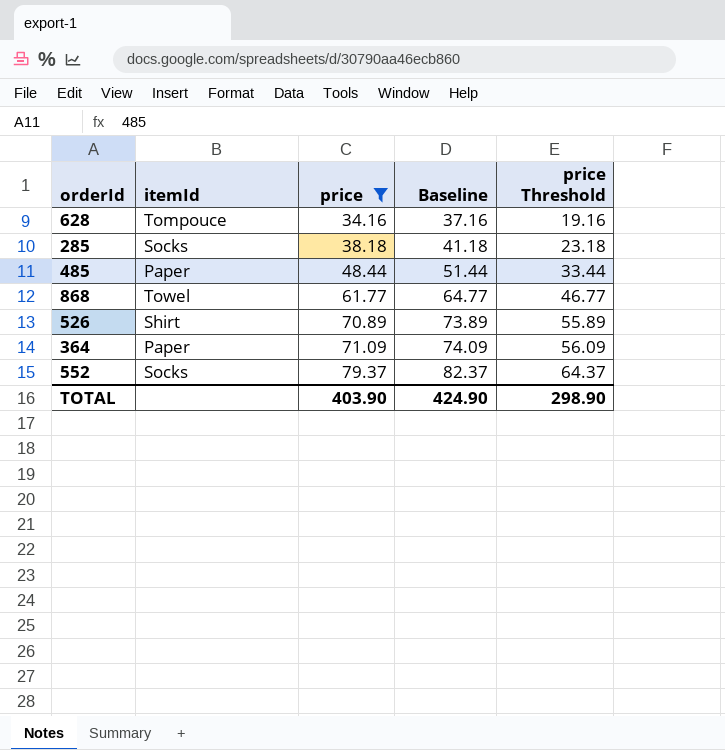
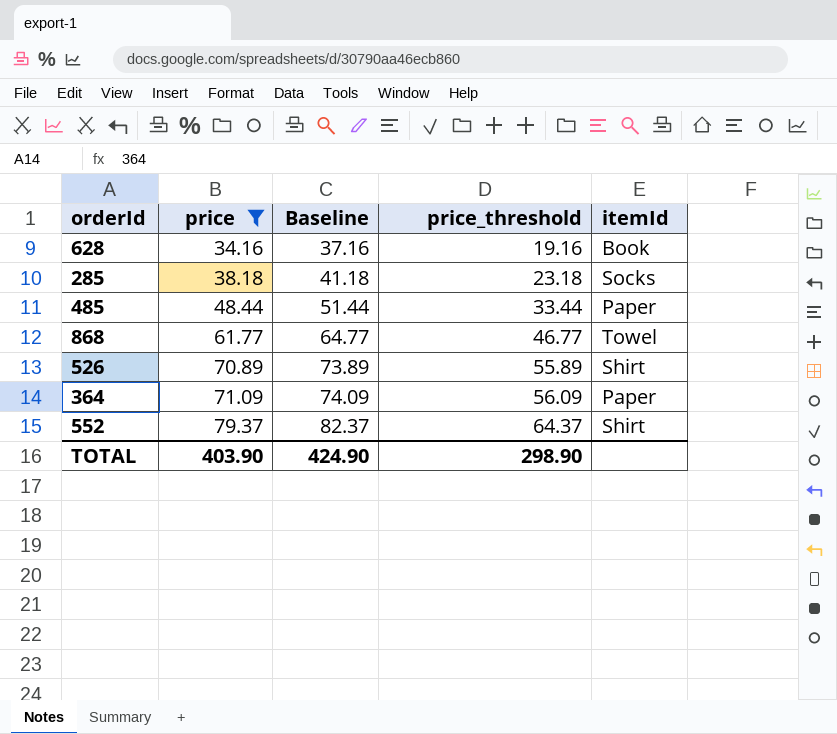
column name: price Threshold -> price_threshold
column itemId | position: 2 -> 5
628 | itemId: Tompouce -> Book
552 | itemId: Socks -> Shirt

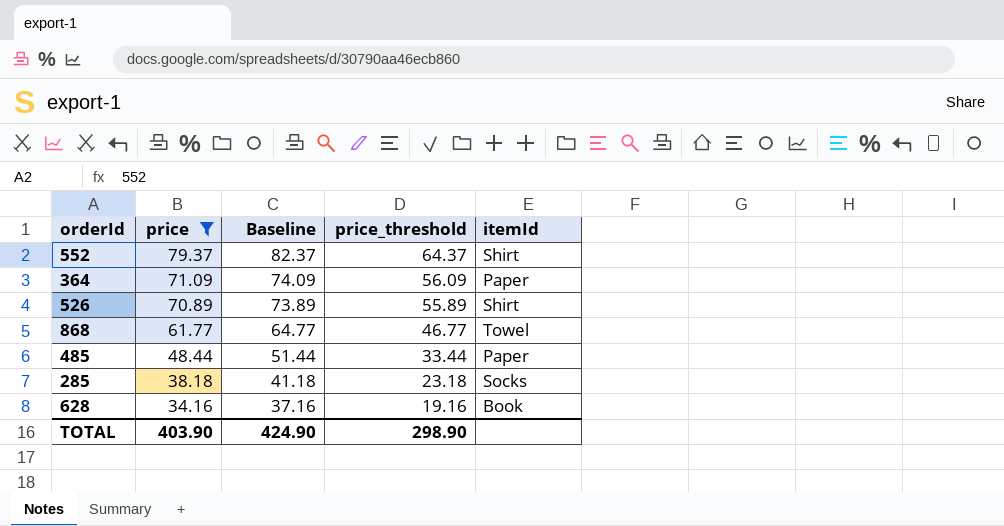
row order: price ascending -> price descending

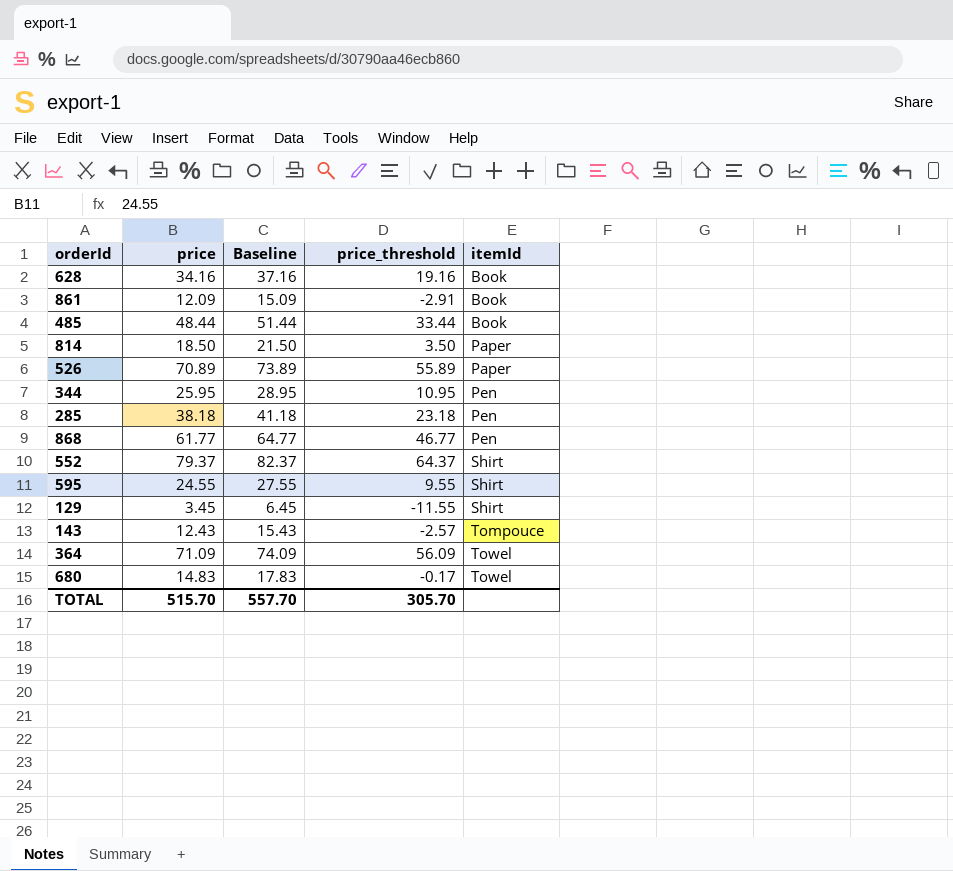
filter: price >= 34.16 -> none
row order: price descending -> itemId ascending
485 | itemId: Paper -> Book
526 | itemId: Shirt -> Paper
285 | itemId: Socks -> Pen
868 | itemId: Towel -> Pen
364 | itemId: Paper -> Towel
TOTAL | price: 403.90 -> 515.70
TOTAL | Baseline: 424.90 -> 557.70
TOTAL | price_threshold: 298.90 -> 305.70

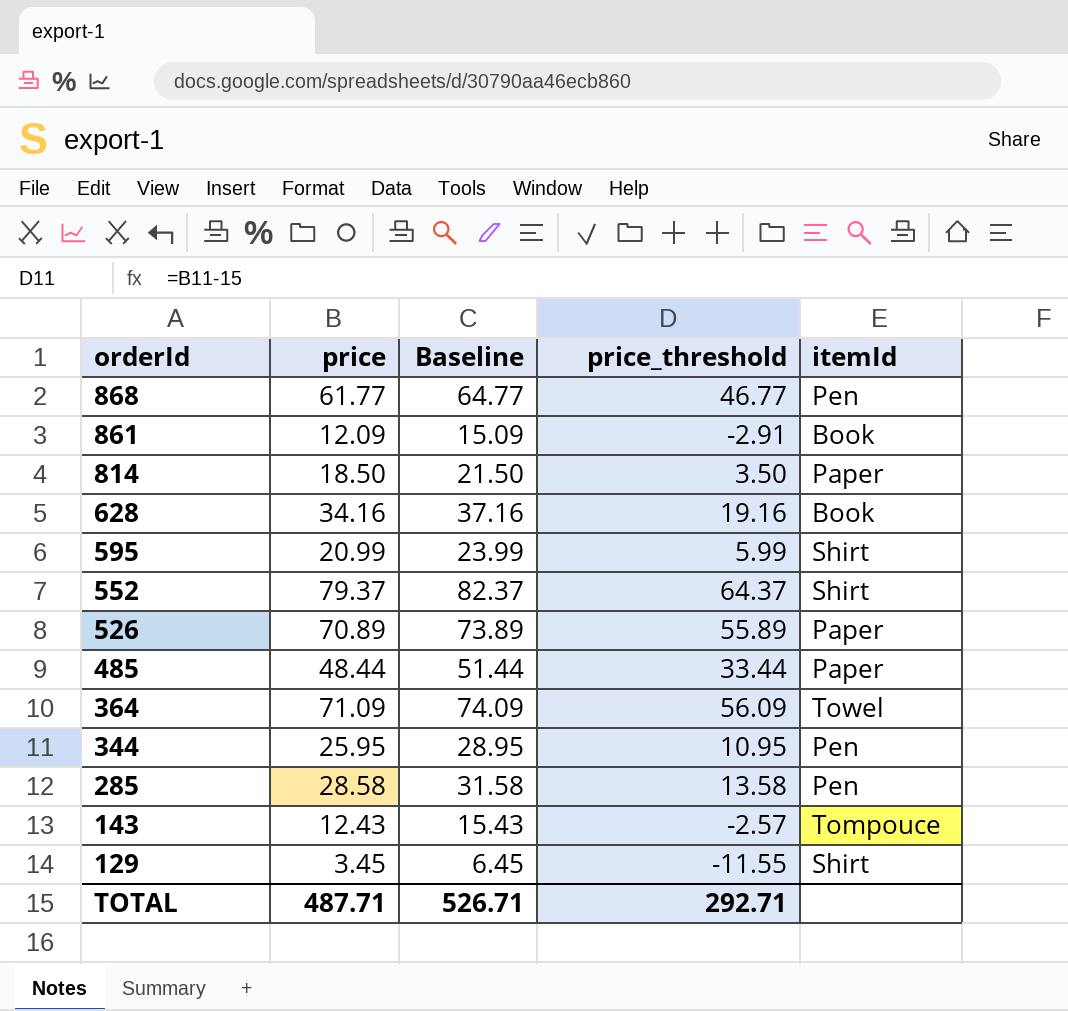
row order: itemId ascending -> orderId descending
row 680: 14.83 | 17.83 | -0.17 | Towel -> none
595 | price: 24.55 -> 20.99
595 | Baseline: 27.55 -> 23.99
595 | price_threshold: 9.55 -> 5.99
485 | itemId: Book -> Paper
285 | price: 38.18 -> 28.58
285 | Baseline: 41.18 -> 31.58
285 | price_threshold: 23.18 -> 13.58
TOTAL | price: 515.70 -> 487.71
TOTAL | Baseline: 557.70 -> 526.71
TOTAL | price_threshold: 305.70 -> 292.71

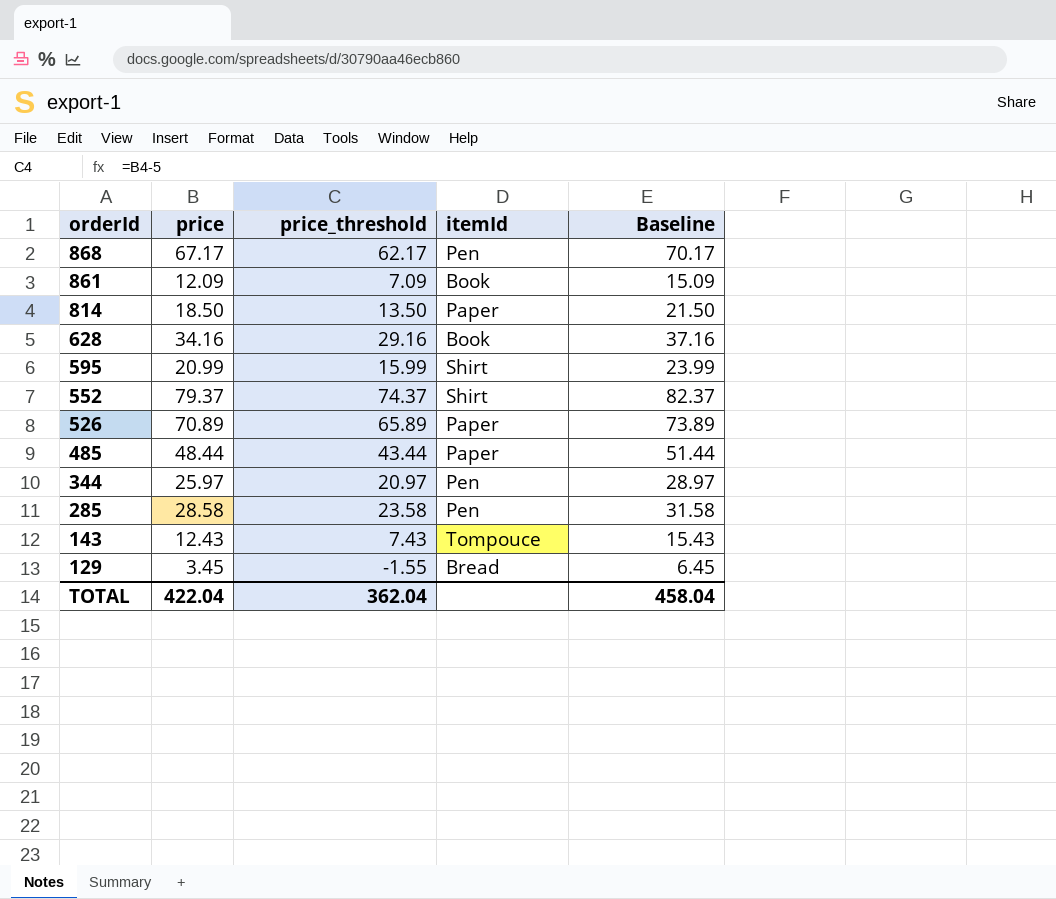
column price_threshold | formula: [price] - 15 -> [price] - 5
column Baseline | position: 3 -> 5
row 364: 71.09 | 74.09 | 56.09 | Towel -> none
868 | price: 61.77 -> 67.17
868 | Baseline: 64.77 -> 70.17
344 | price: 25.95 -> 25.97
344 | Baseline: 28.95 -> 28.97
129 | itemId: Shirt -> Bread
TOTAL | price: 487.71 -> 422.04
TOTAL | price_threshold: 292.71 -> 362.04
TOTAL | Baseline: 526.71 -> 458.04

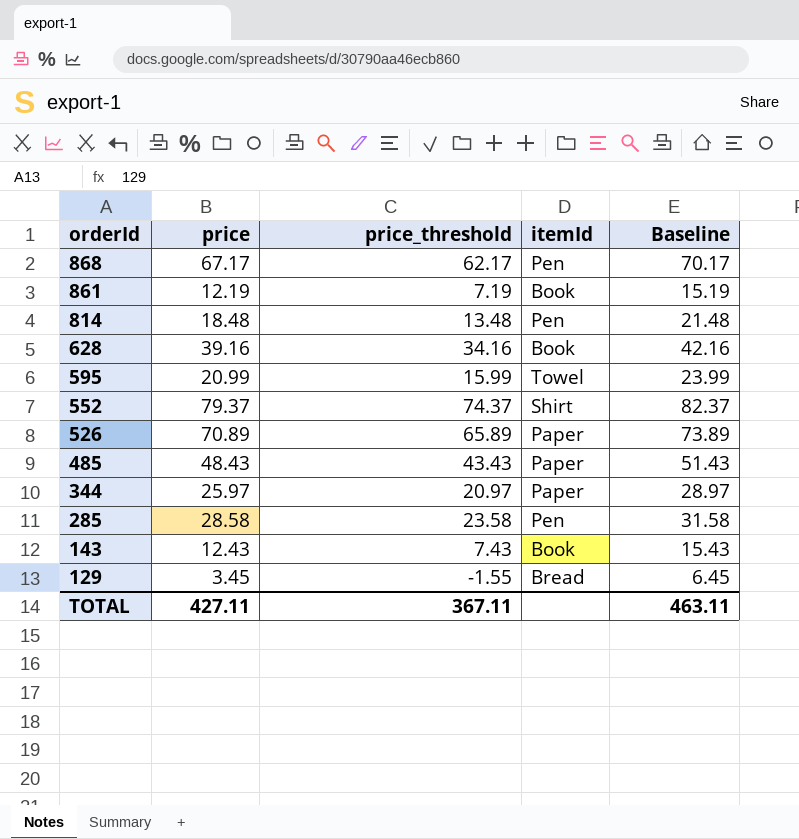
861 | price: 12.09 -> 12.19
861 | price_threshold: 7.09 -> 7.19
861 | Baseline: 15.09 -> 15.19
814 | price: 18.50 -> 18.48
814 | price_threshold: 13.50 -> 13.48
814 | itemId: Paper -> Pen
814 | Baseline: 21.50 -> 21.48
628 | price: 34.16 -> 39.16
628 | price_threshold: 29.16 -> 34.16
628 | Baseline: 37.16 -> 42.16
595 | itemId: Shirt -> Towel
485 | price: 48.44 -> 48.43
485 | price_threshold: 43.44 -> 43.43
485 | Baseline: 51.44 -> 51.43
344 | itemId: Pen -> Paper
143 | itemId: Tompouce -> Book
TOTAL | price: 422.04 -> 427.11
TOTAL | price_threshold: 362.04 -> 367.11
TOTAL | Baseline: 458.04 -> 463.11

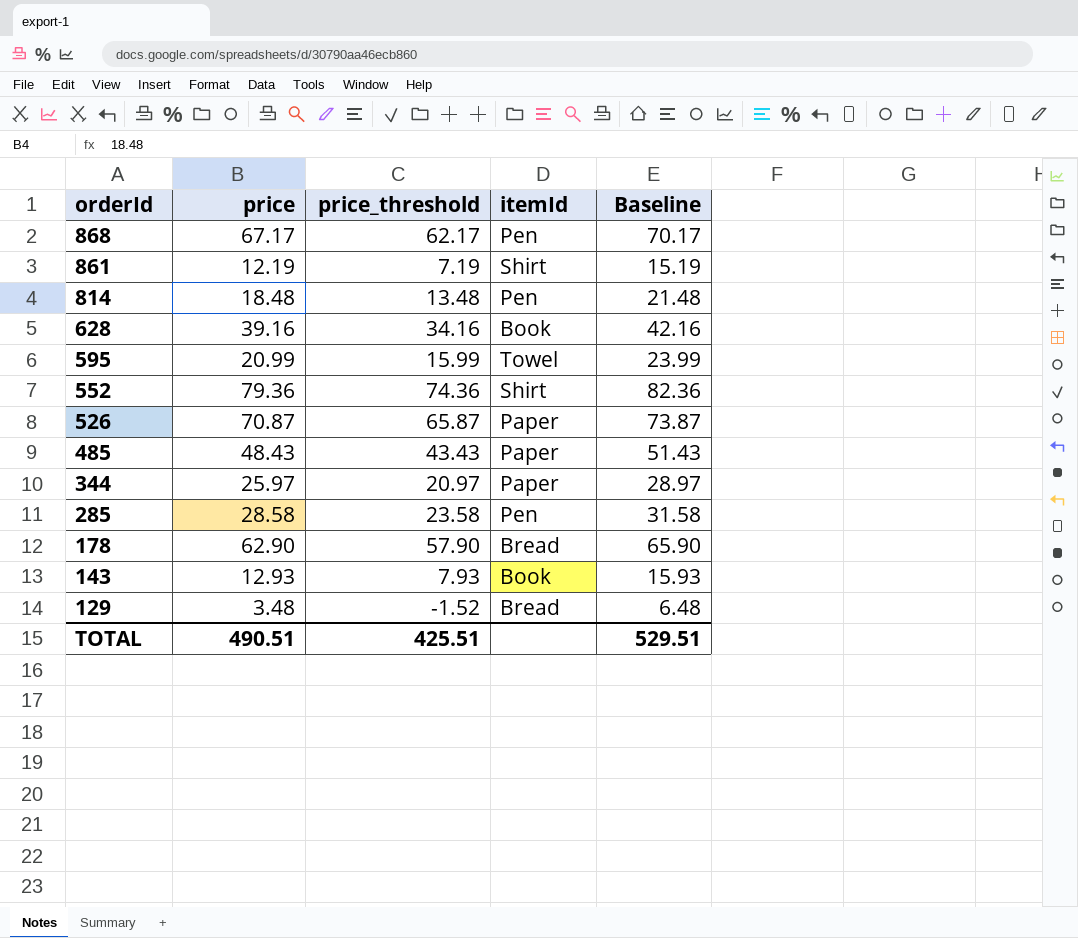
861 | itemId: Book -> Shirt
552 | price: 79.37 -> 79.36
552 | price_threshold: 74.37 -> 74.36
552 | Baseline: 82.37 -> 82.36
526 | price: 70.89 -> 70.87
526 | price_threshold: 65.89 -> 65.87
526 | Baseline: 73.89 -> 73.87
row 178: none -> 62.90 | 57.90 | Bread | 65.90
143 | price: 12.43 -> 12.93
143 | price_threshold: 7.43 -> 7.93
143 | Baseline: 15.43 -> 15.93
129 | price: 3.45 -> 3.48
129 | price_threshold: -1.55 -> -1.52
129 | Baseline: 6.45 -> 6.48
TOTAL | price: 427.11 -> 490.51
TOTAL | price_threshold: 367.11 -> 425.51
TOTAL | Baseline: 463.11 -> 529.51

